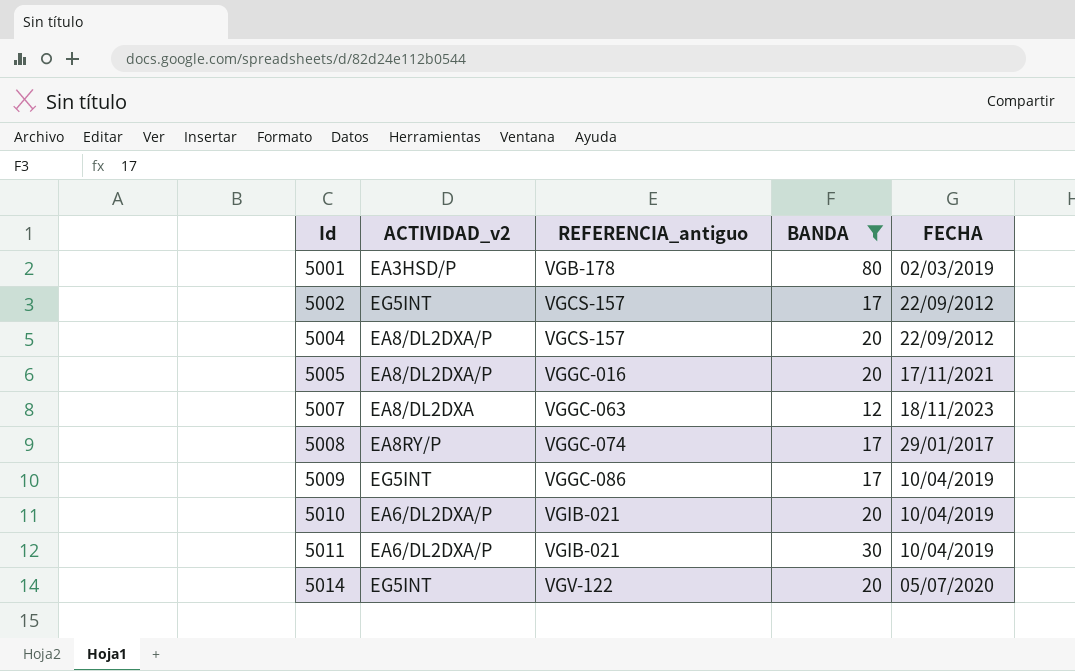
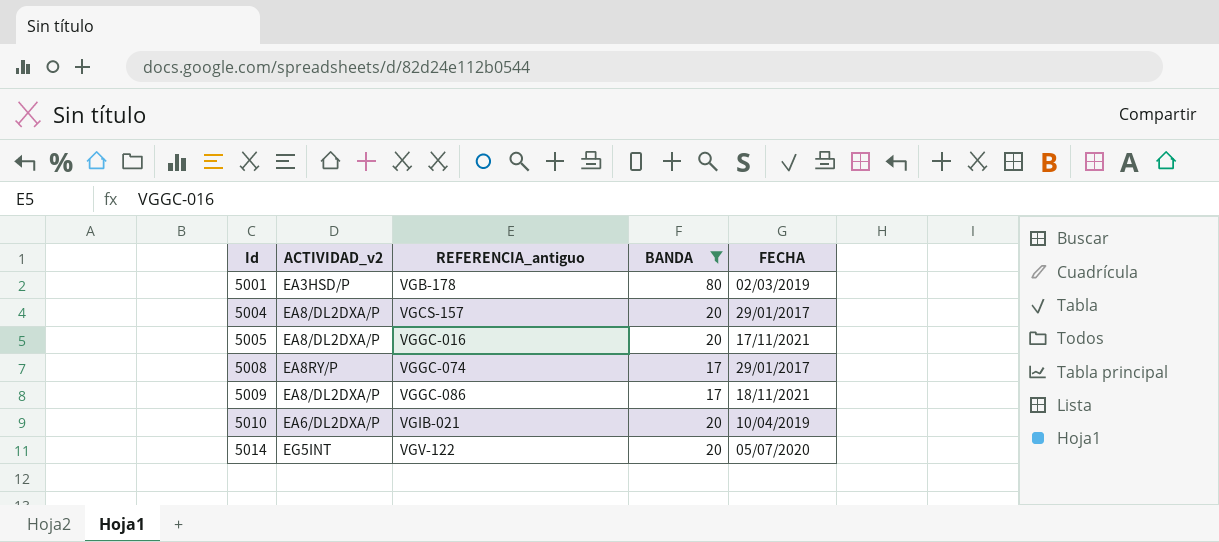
row 5002: EG5INT | VGCS-157 | 17 | 22/09/2012 -> none
row 5007: EA8/DL2DXA | VGGC-063 | 12 | 18/11/2023 -> none
row 5011: EA6/DL2DXA/P | VGIB-021 | 30 | 10/04/2019 -> none
5004 | FECHA: 22/09/2012 -> 29/01/2017
5009 | ACTIVIDAD_v2: EG5INT -> EA8/DL2DXA/P
5009 | FECHA: 10/04/2019 -> 18/11/2021

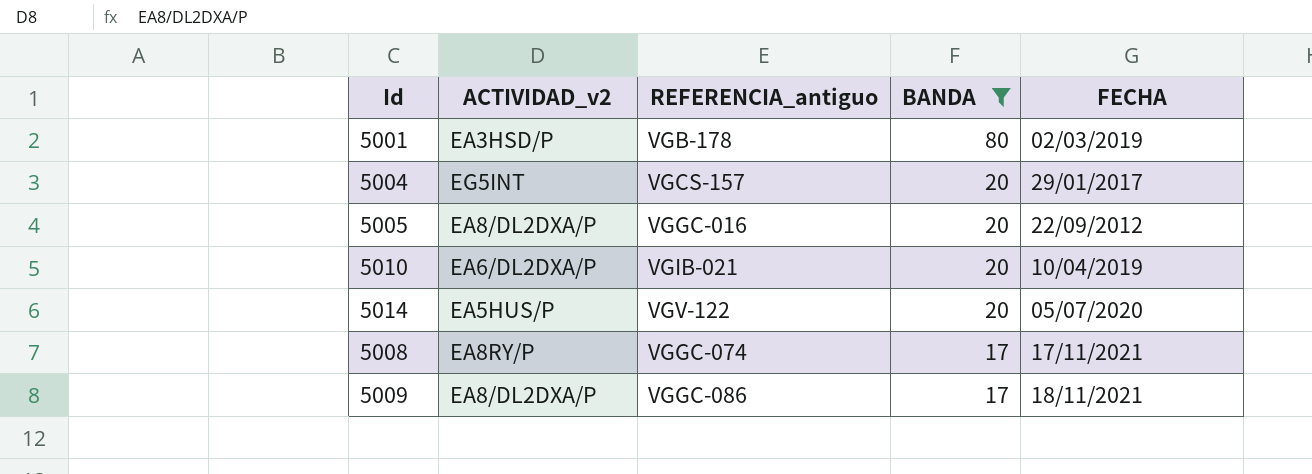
row order: Id ascending -> BANDA descending
5004 | ACTIVIDAD_v2: EA8/DL2DXA/P -> EG5INT
5005 | FECHA: 17/11/2021 -> 22/09/2012
5014 | ACTIVIDAD_v2: EG5INT -> EA5HUS/P
5008 | FECHA: 29/01/2017 -> 17/11/2021

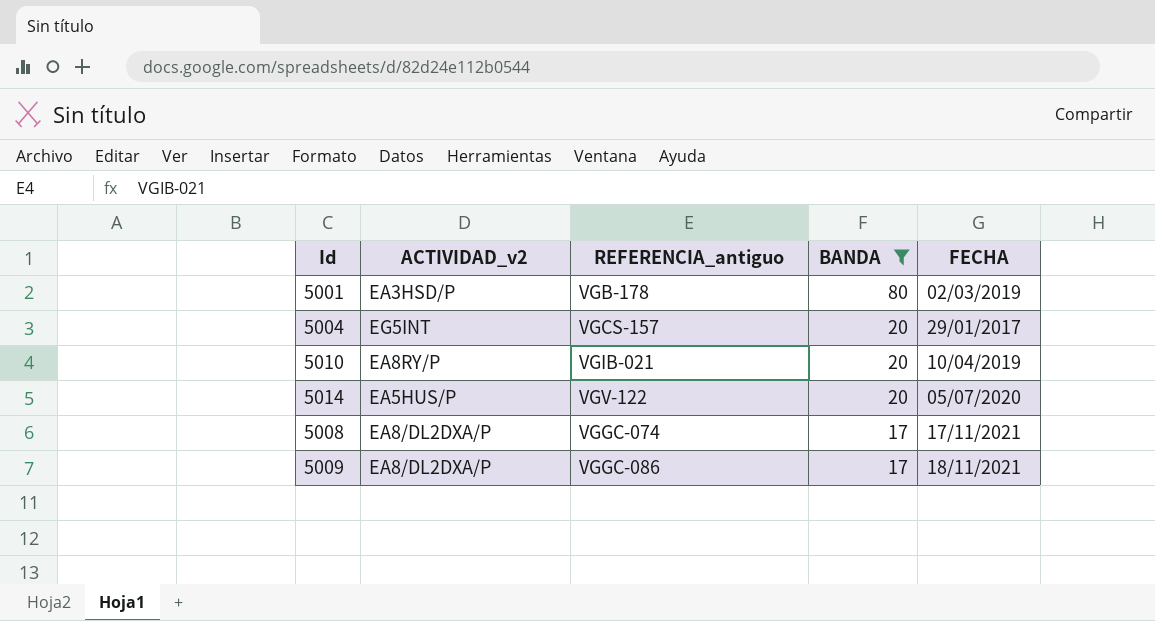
row 5005: EA8/DL2DXA/P | VGGC-016 | 20 | 22/09/2012 -> none
5010 | ACTIVIDAD_v2: EA6/DL2DXA/P -> EA8RY/P
5008 | ACTIVIDAD_v2: EA8RY/P -> EA8/DL2DXA/P

